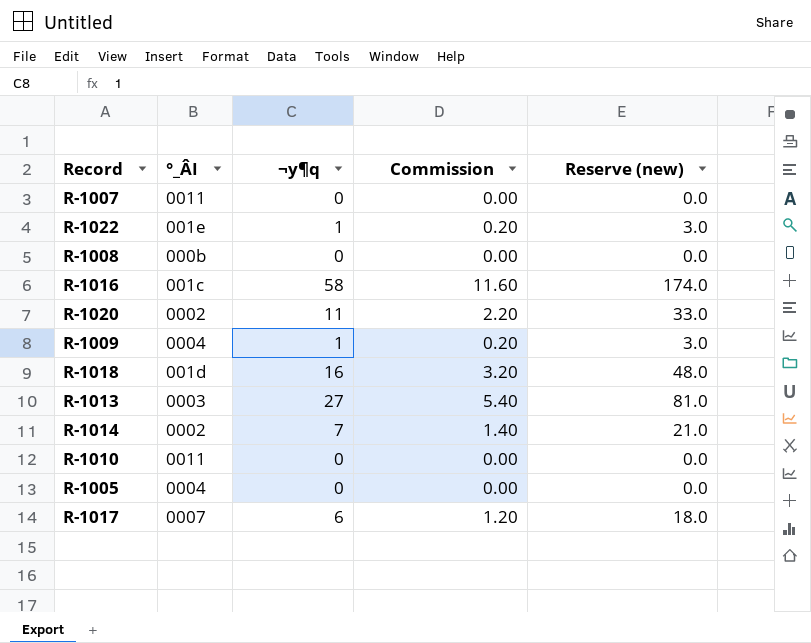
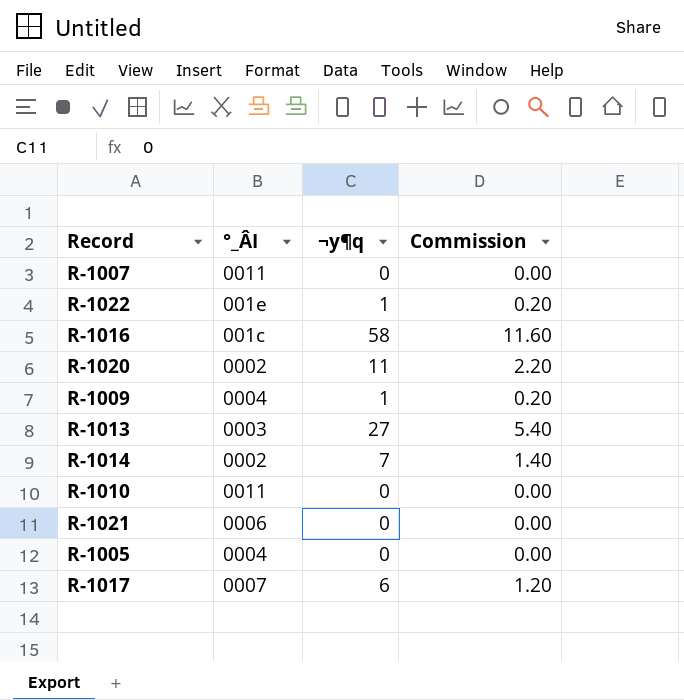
column Reserve (new) | formula: [¬y¶q] * 3 -> none
row R-1008: 000b | 0 | 0.00 | 0.0 -> none
row R-1018: 001d | 16 | 3.20 | 48.0 -> none
row R-1021: none -> 0006 | 0 | 0.00

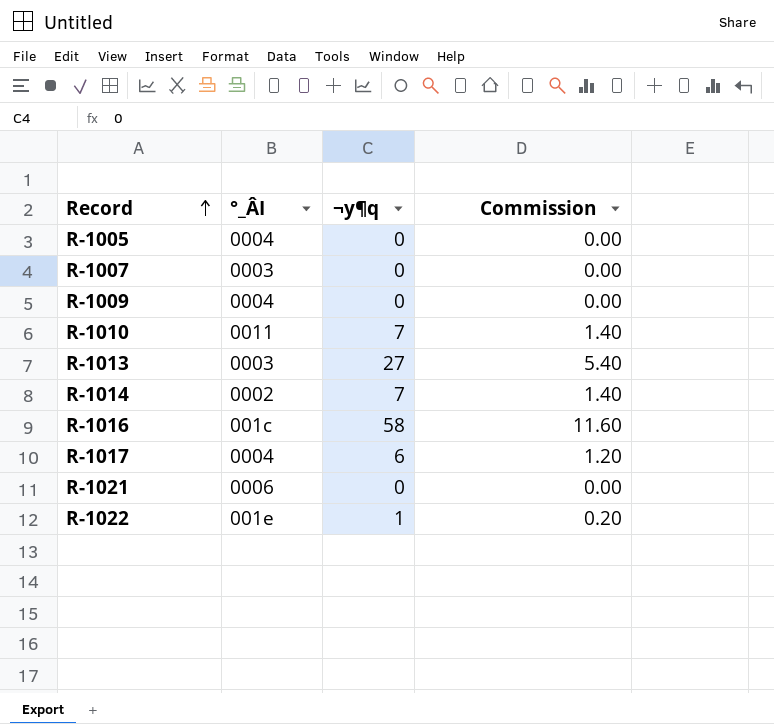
row order: none -> Record ascending
row R-1020: 0002 | 11 | 2.20 -> none
R-1007 | °_ÂI: 0011 -> 0003
R-1009 | ¬y¶q: 1 -> 0
R-1009 | Commission: 0.20 -> 0.00
R-1010 | ¬y¶q: 0 -> 7
R-1010 | Commission: 0.00 -> 1.40
R-1017 | °_ÂI: 0007 -> 0004

